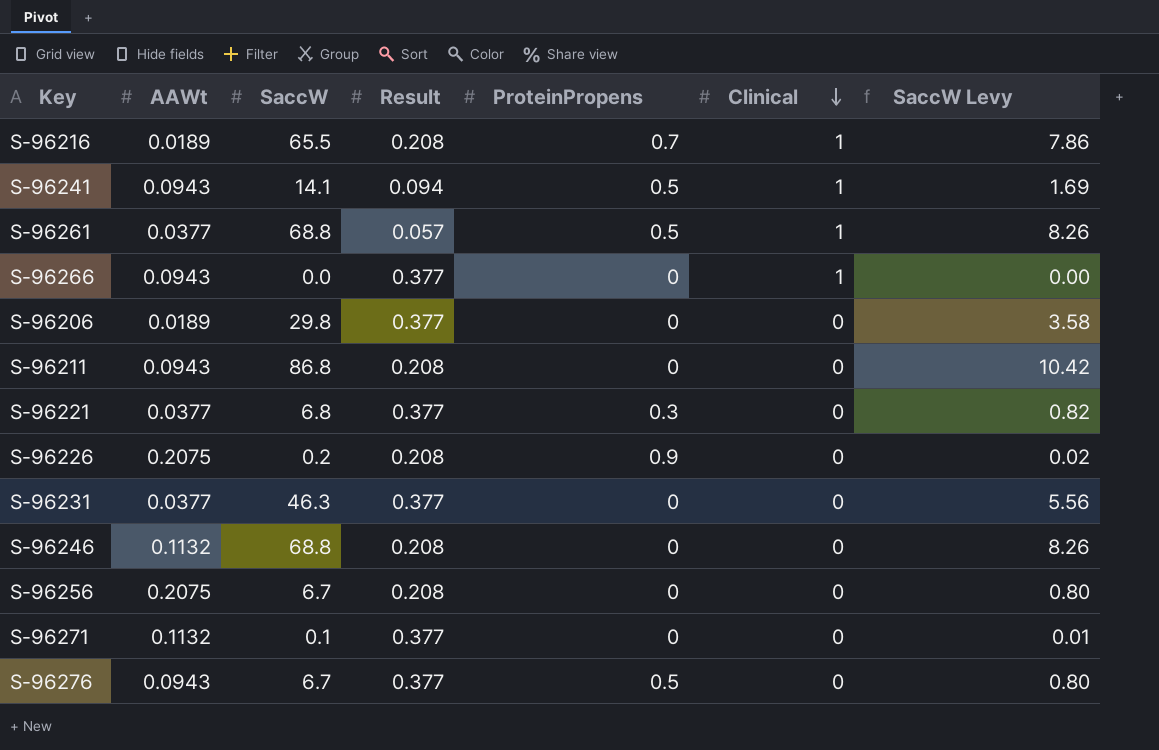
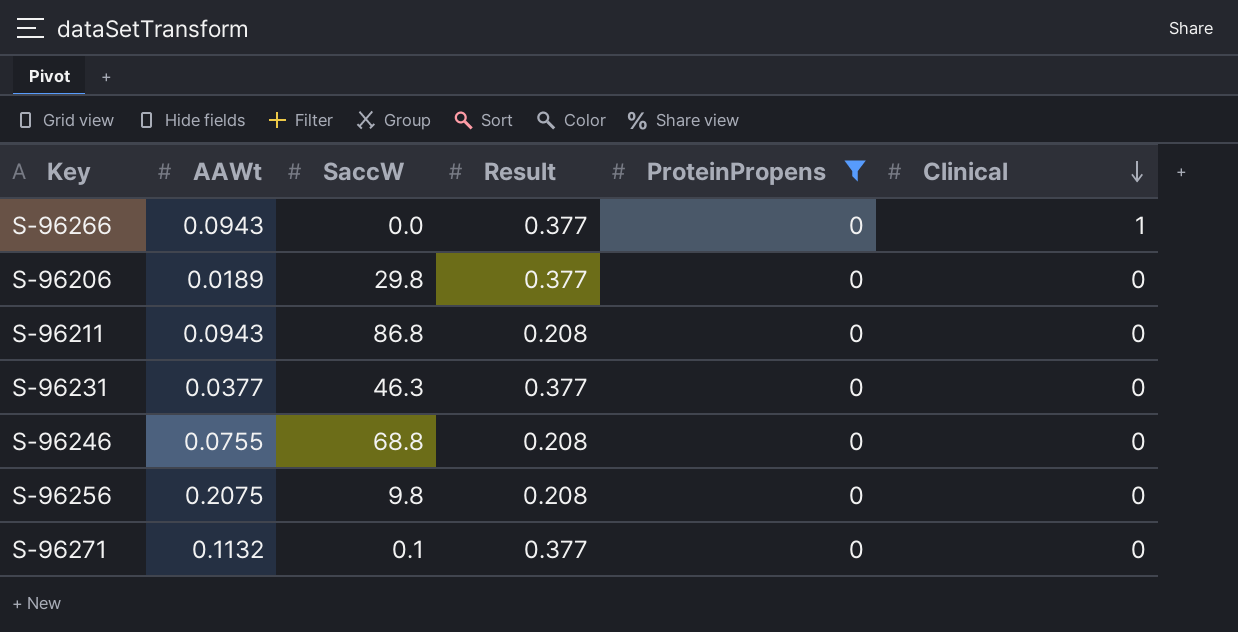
filter: none -> ProteinPropens = 0
column SaccW Levy | formula: [SaccW] * 0.12 -> none
S-96246 | AAWt: 0.1132 -> 0.0755
S-96256 | SaccW: 6.7 -> 9.8

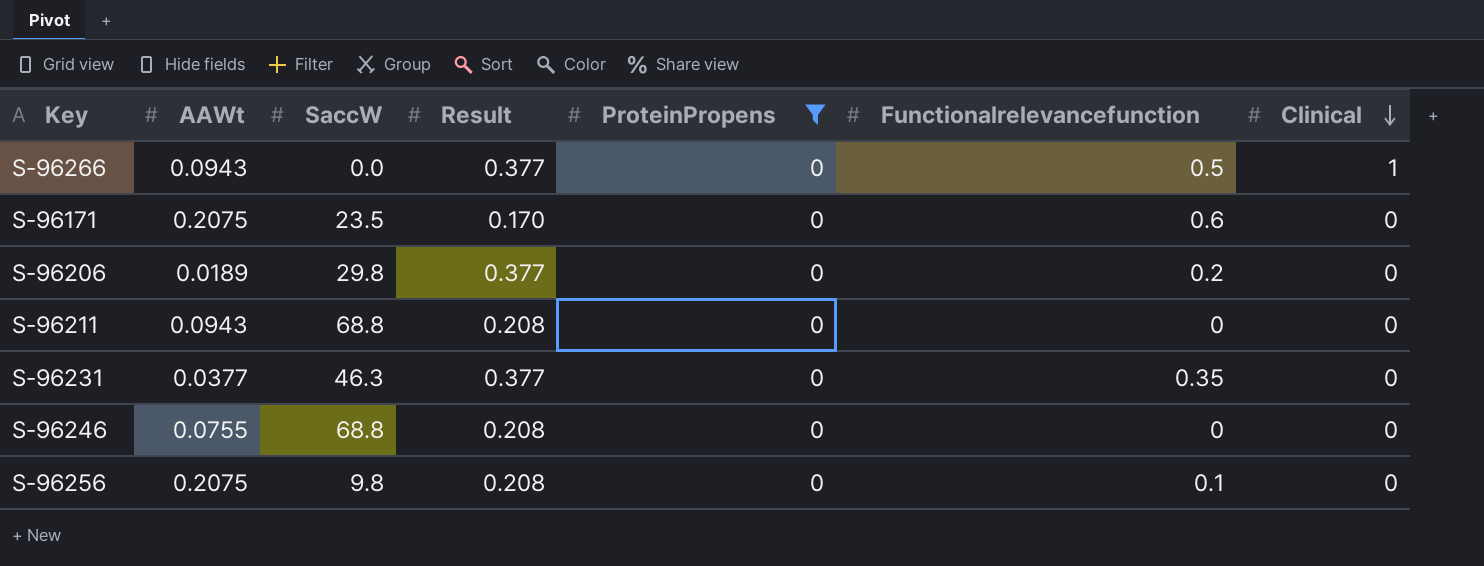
column Functionalrelevancefunction | position: none -> 6
row S-96271: 0.1132 | 0.1 | 0.377 | 0 | 0 -> none
row S-96171: none -> 0.2075 | 23.5 | 0.170 | 0 | 0.6 | 0
S-96211 | SaccW: 86.8 -> 68.8

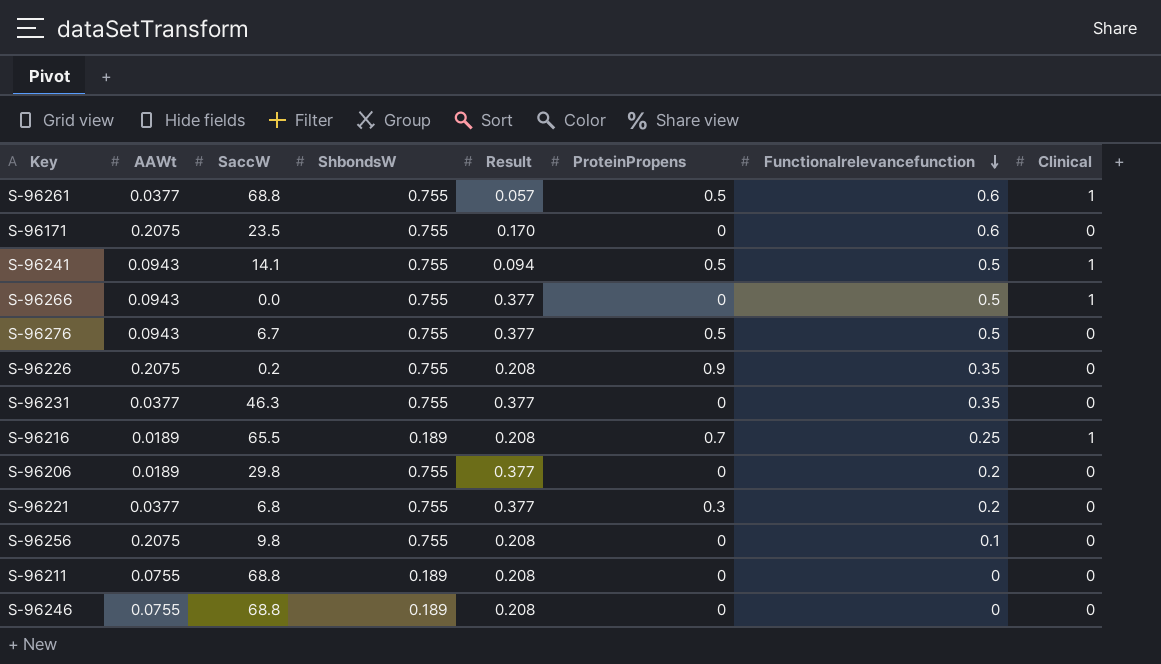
filter: ProteinPropens = 0 -> none
row order: Clinical descending -> Functionalrelevancefunction descending
column ShbondsW | position: none -> 4
S-96211 | AAWt: 0.0943 -> 0.0755

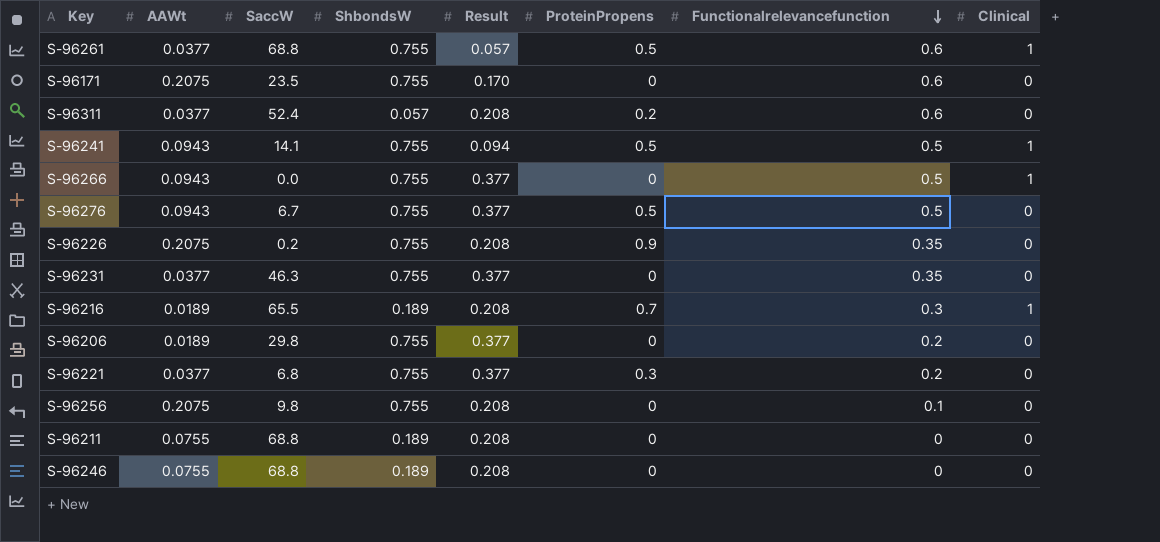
row S-96311: none -> 0.0377 | 52.4 | 0.057 | 0.208 | 0.2 | 0.6 | 0
S-96216 | Functionalrelevancefunction: 0.25 -> 0.3

